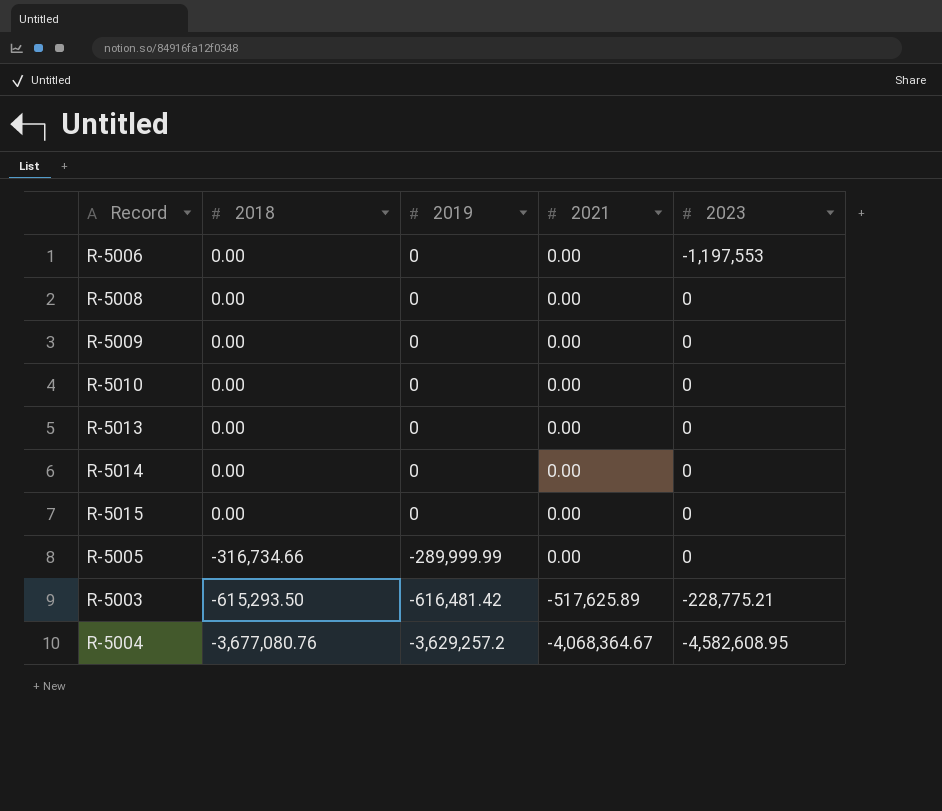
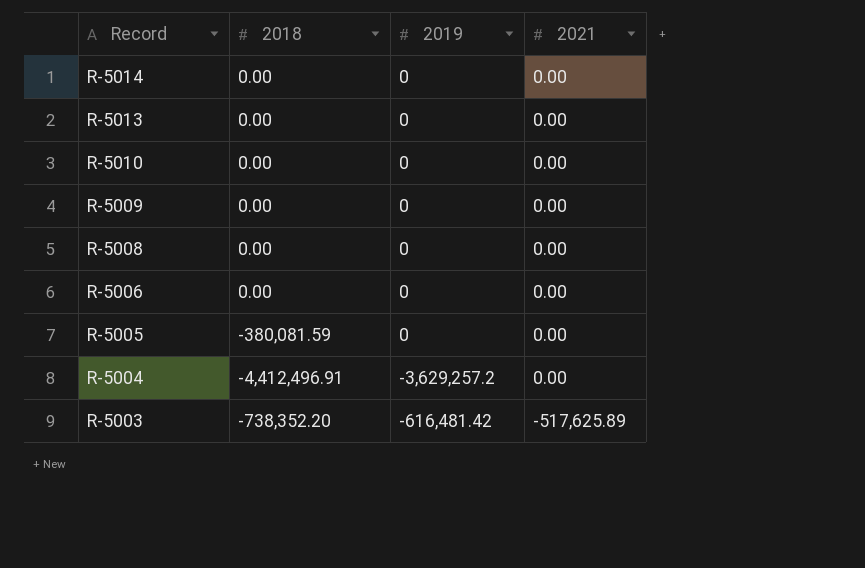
row order: 2018 descending -> Record descending
column 2023 | position: 5 -> none
row R-5015: 0.00 | 0 | 0.00 | 0 -> none
R-5005 | 2018: -316,734.66 -> -380,081.59
R-5005 | 2019: -289,999.99 -> 0
R-5004 | 2018: -3,677,080.76 -> -4,412,496.91
R-5004 | 2021: -4,068,364.67 -> 0.00
R-5003 | 2018: -615,293.50 -> -738,352.20

